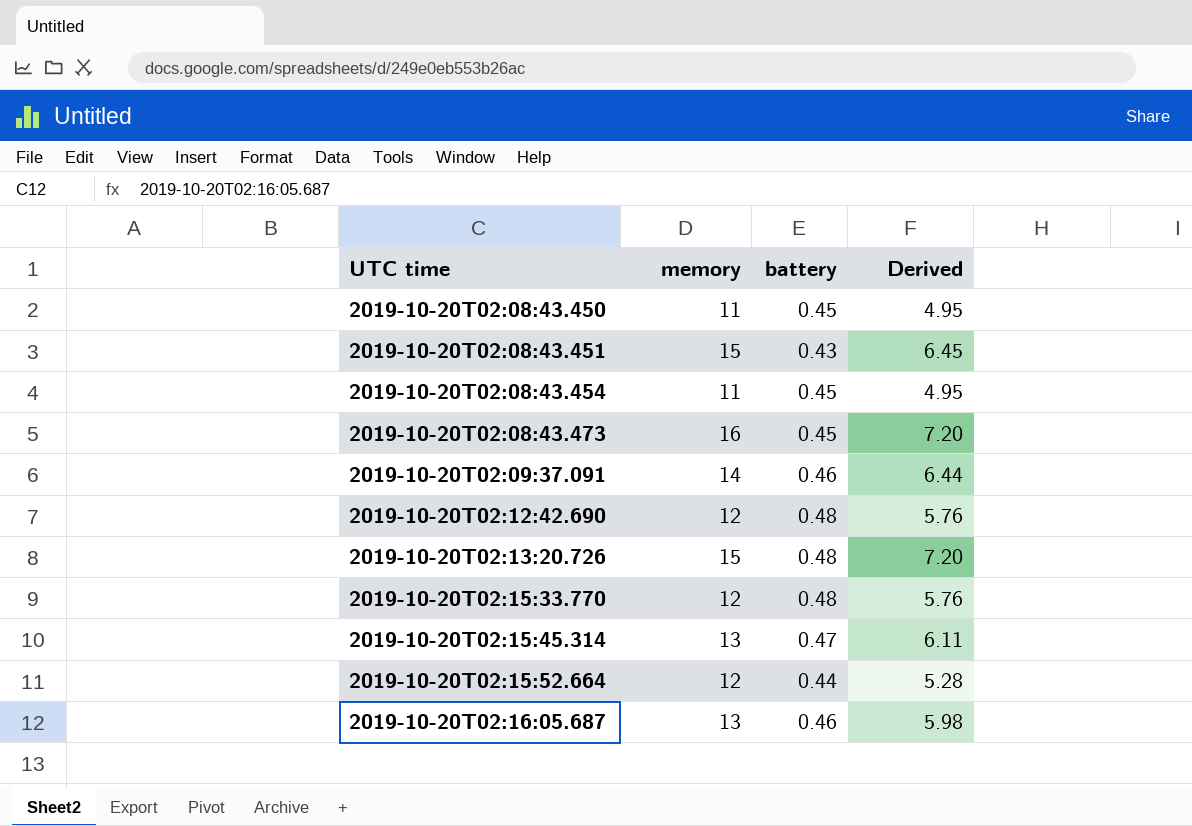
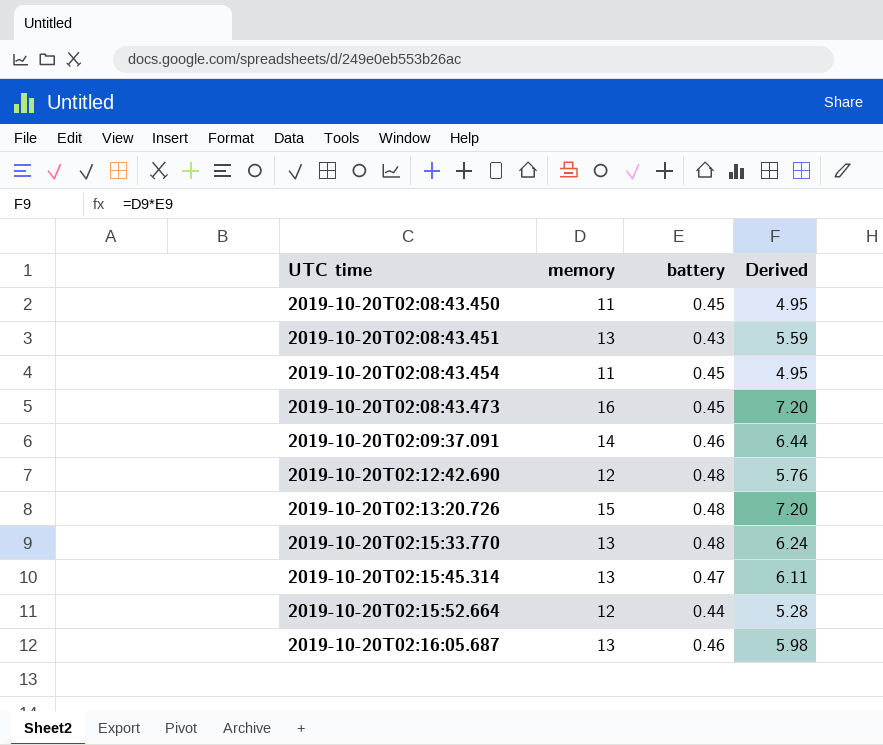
2019-10-20T02:08:43.451 | memory: 15 -> 13
2019-10-20T02:08:43.451 | Derived: 6.45 -> 5.59
2019-10-20T02:15:33.770 | memory: 12 -> 13
2019-10-20T02:15:33.770 | Derived: 5.76 -> 6.24

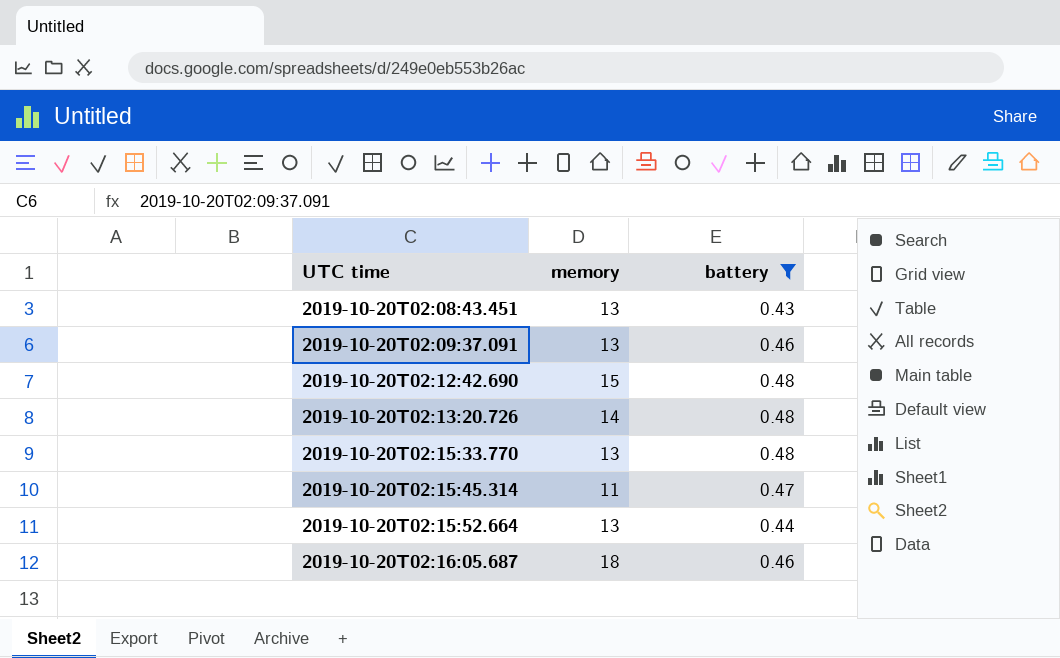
filter: none -> battery != 0.45
column Derived | formula: [memory] * [battery] -> none
2019-10-20T02:09:37.091 | memory: 14 -> 13
2019-10-20T02:12:42.690 | memory: 12 -> 15
2019-10-20T02:13:20.726 | memory: 15 -> 14
2019-10-20T02:15:45.314 | memory: 13 -> 11
2019-10-20T02:15:52.664 | memory: 12 -> 13
2019-10-20T02:16:05.687 | memory: 13 -> 18

